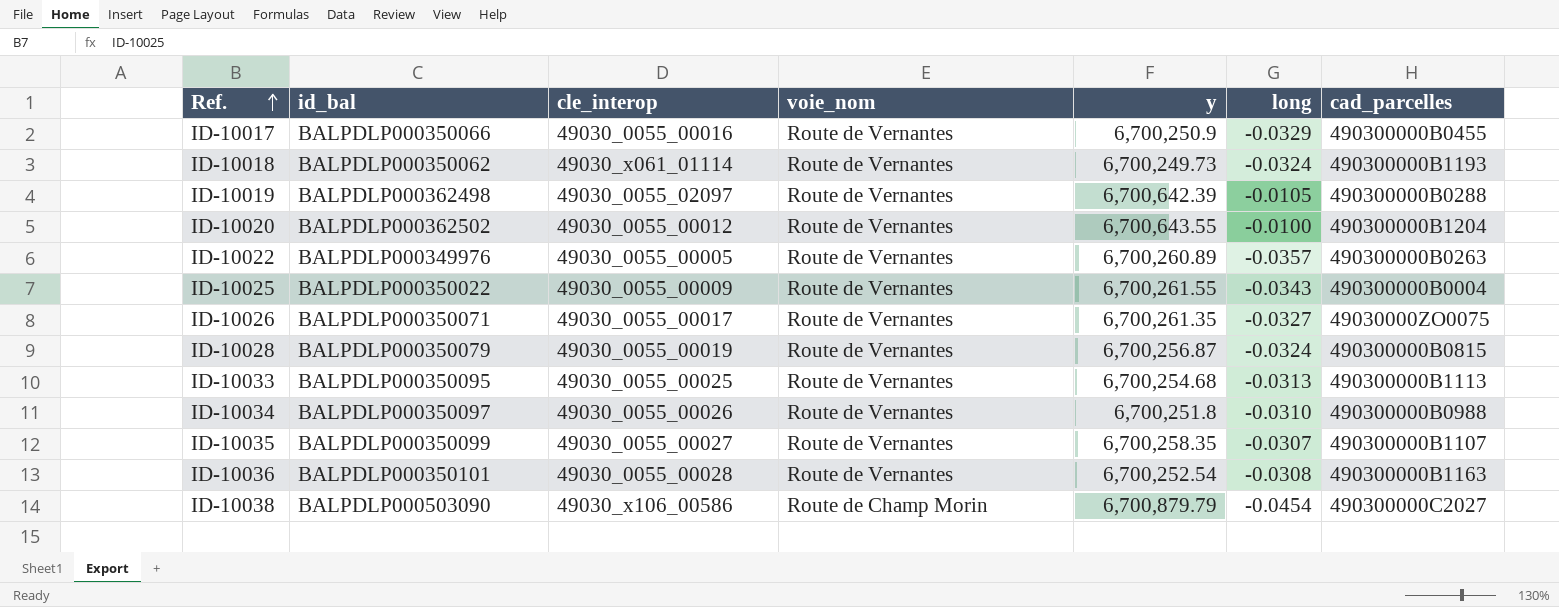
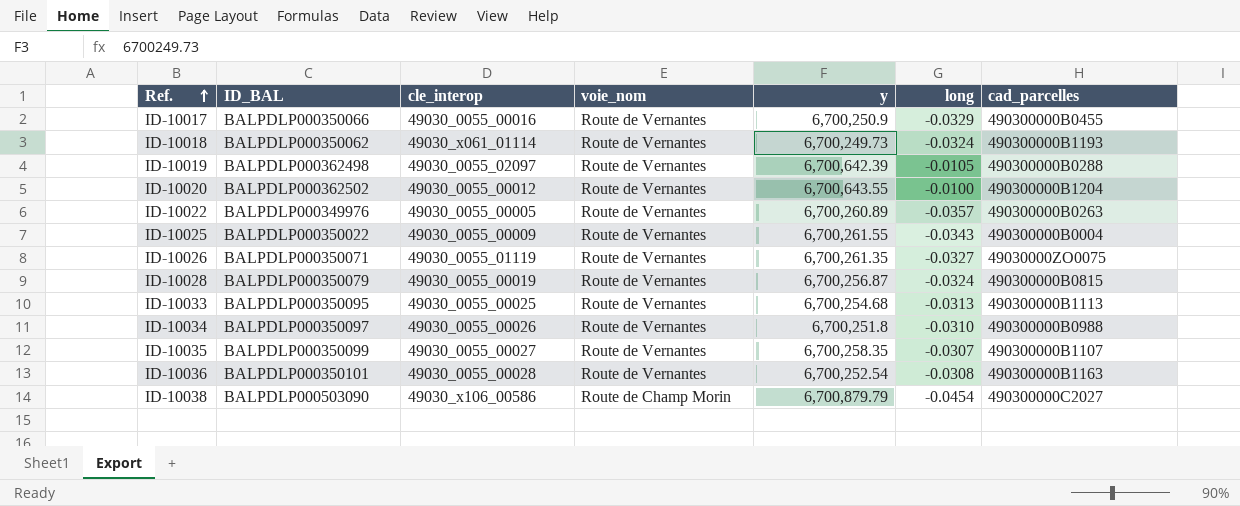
column name: id_bal -> ID_BAL
ID-10026 | cle_interop: 49030_0055_00017 -> 49030_0055_01119

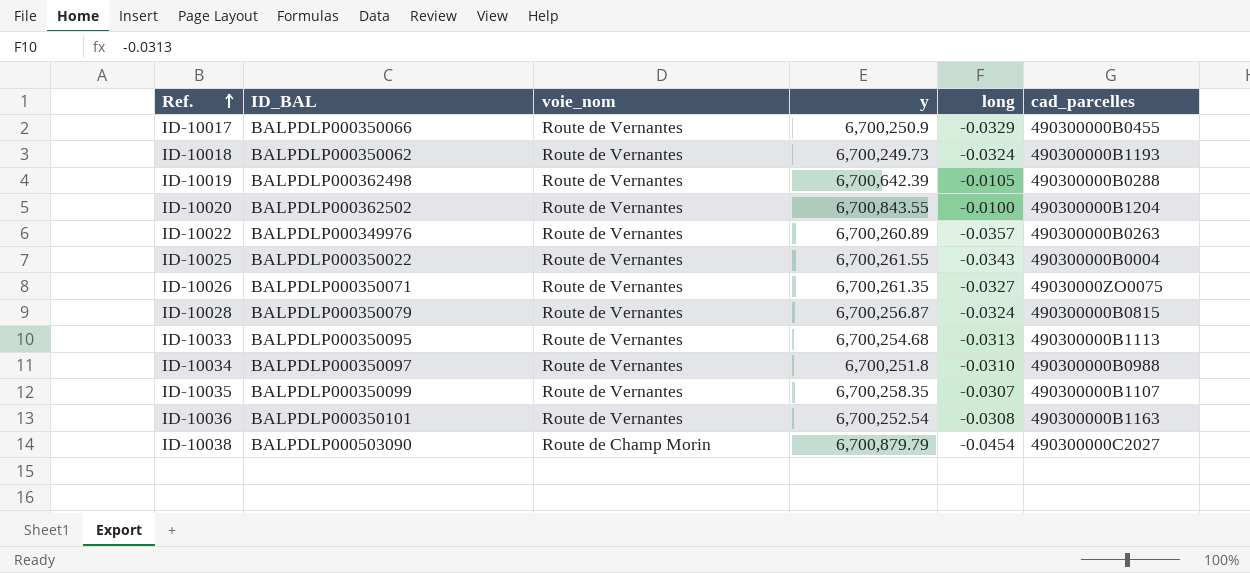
column cle_interop | position: 3 -> none
ID-10020 | y: 6,700,643.55 -> 6,700,843.55

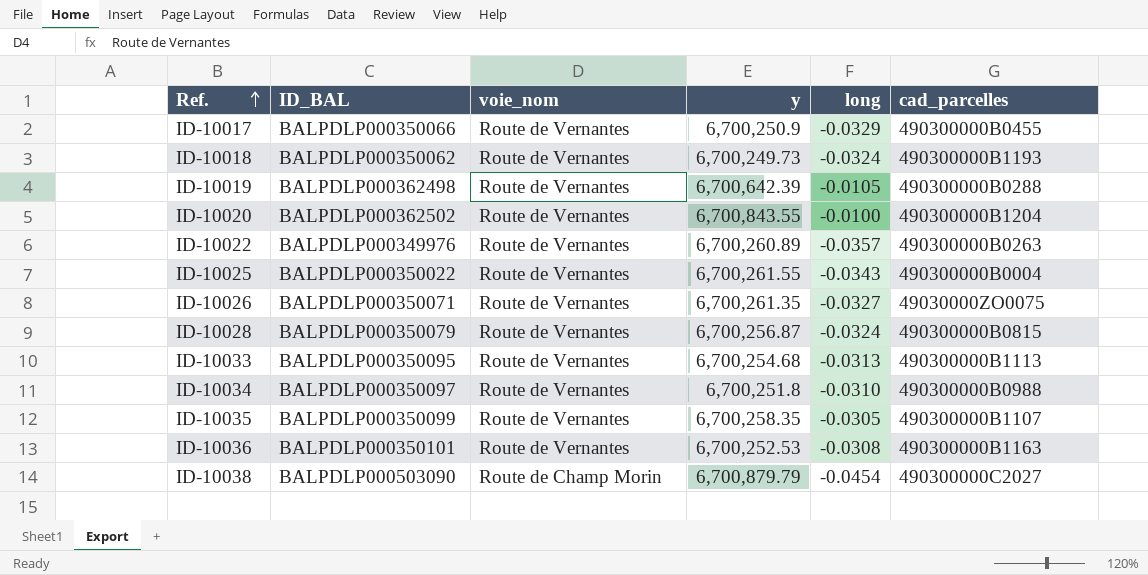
ID-10035 | long: -0.0307 -> -0.0305
ID-10036 | y: 6,700,252.54 -> 6,700,252.53

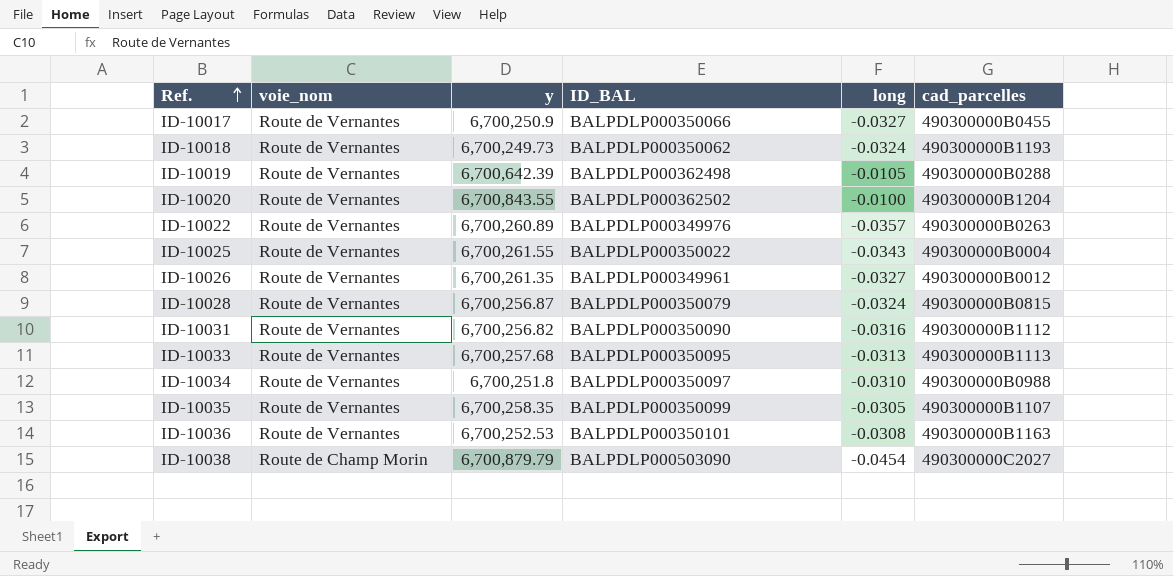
column ID_BAL | position: 2 -> 4
ID-10017 | long: -0.0329 -> -0.0327
ID-10026 | ID_BAL: BALPDLP000350071 -> BALPDLP000349961
ID-10026 | cad_parcelles: 49030000ZO0075 -> 490300000B0012
row ID-10031: none -> Route de Vernantes | 6,700,256.82 | BALPDLP000350090 | -0.0316 | 490300000B1112
ID-10033 | y: 6,700,254.68 -> 6,700,257.68

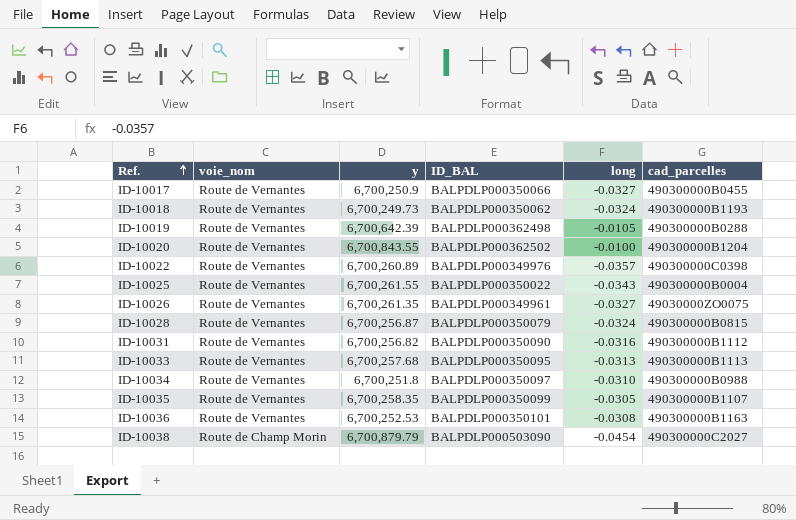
ID-10022 | cad_parcelles: 490300000B0263 -> 490300000C0398
ID-10026 | cad_parcelles: 490300000B0012 -> 49030000ZO0075

